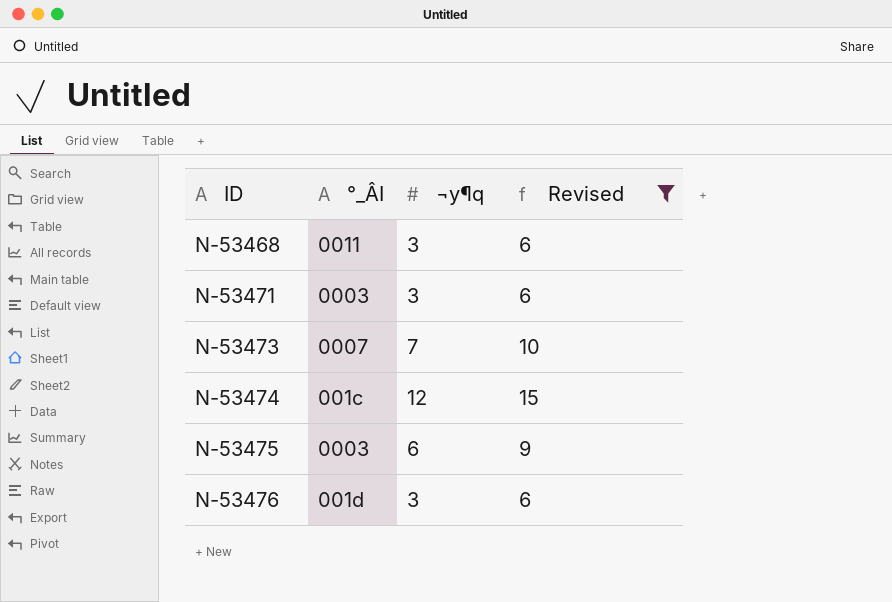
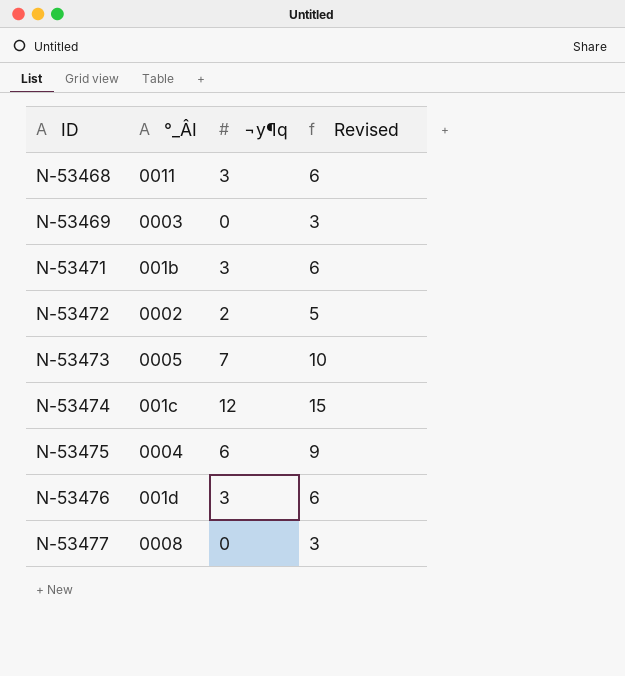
filter: Revised >= 6 -> none
N-53471 | °_ÂI: 0003 -> 001b
N-53473 | °_ÂI: 0007 -> 0005
N-53475 | °_ÂI: 0003 -> 0004

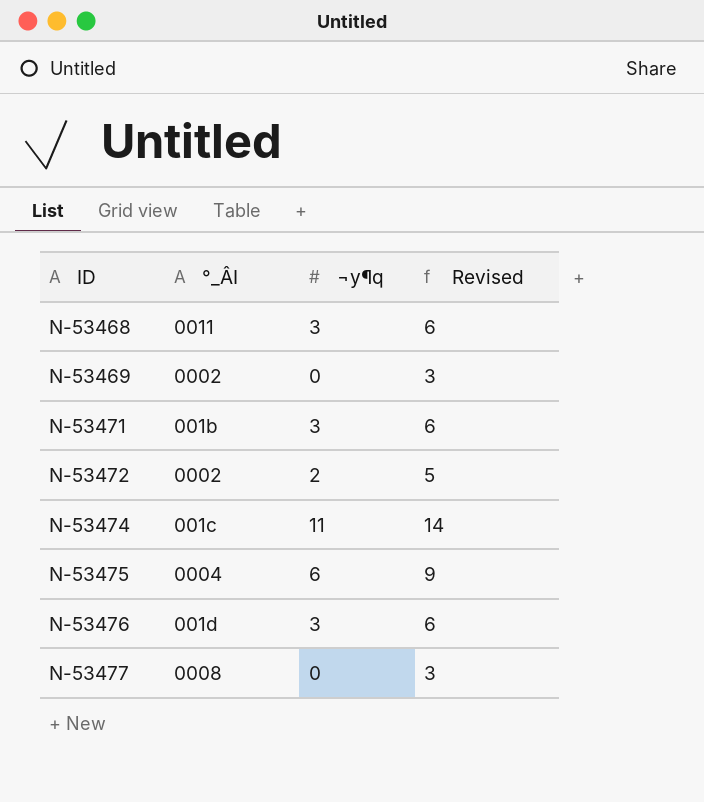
row N-53473: 0005 | 7 | 10 -> none
N-53469 | °_ÂI: 0003 -> 0002
N-53474 | ¬y¶q: 12 -> 11
N-53474 | Revised: 15 -> 14

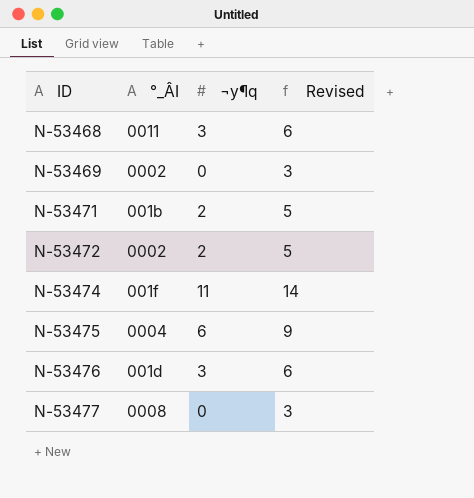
N-53471 | ¬y¶q: 3 -> 2
N-53471 | Revised: 6 -> 5
N-53474 | °_ÂI: 001c -> 001f

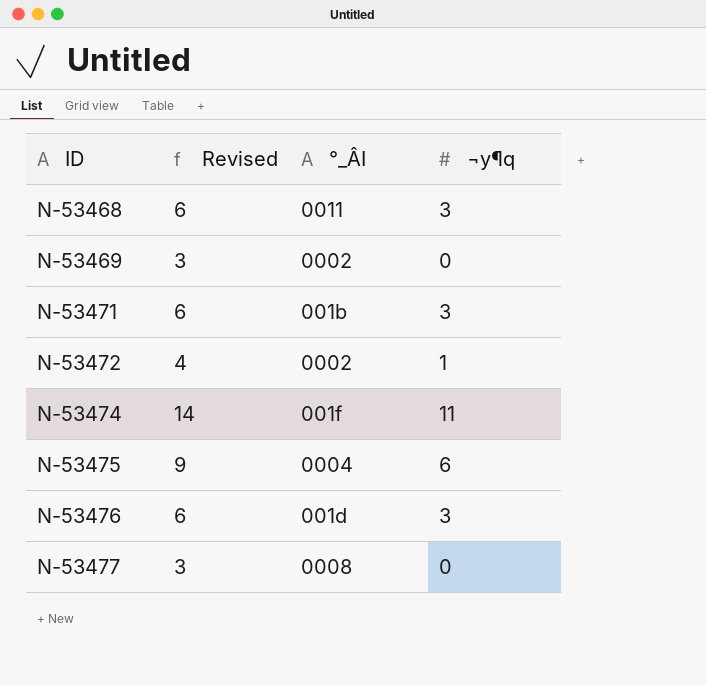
column Revised | position: 4 -> 2
N-53471 | Revised: 5 -> 6
N-53471 | ¬y¶q: 2 -> 3
N-53472 | Revised: 5 -> 4
N-53472 | ¬y¶q: 2 -> 1

